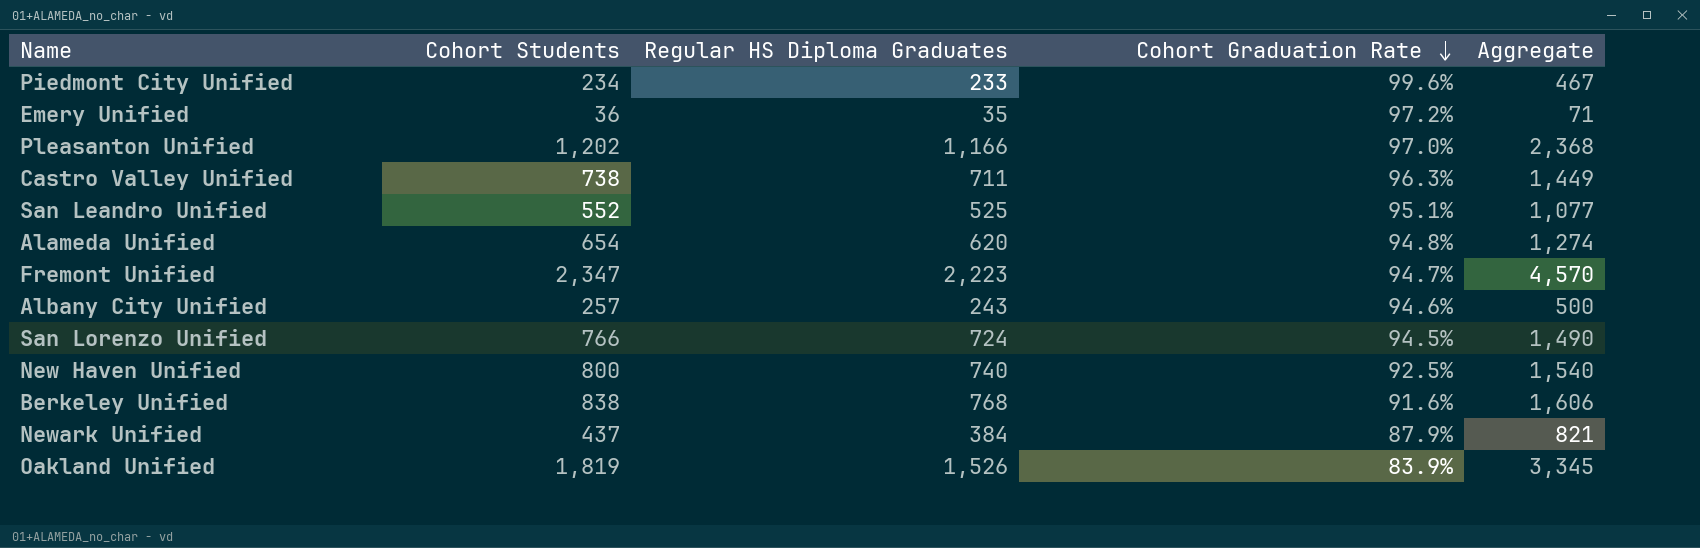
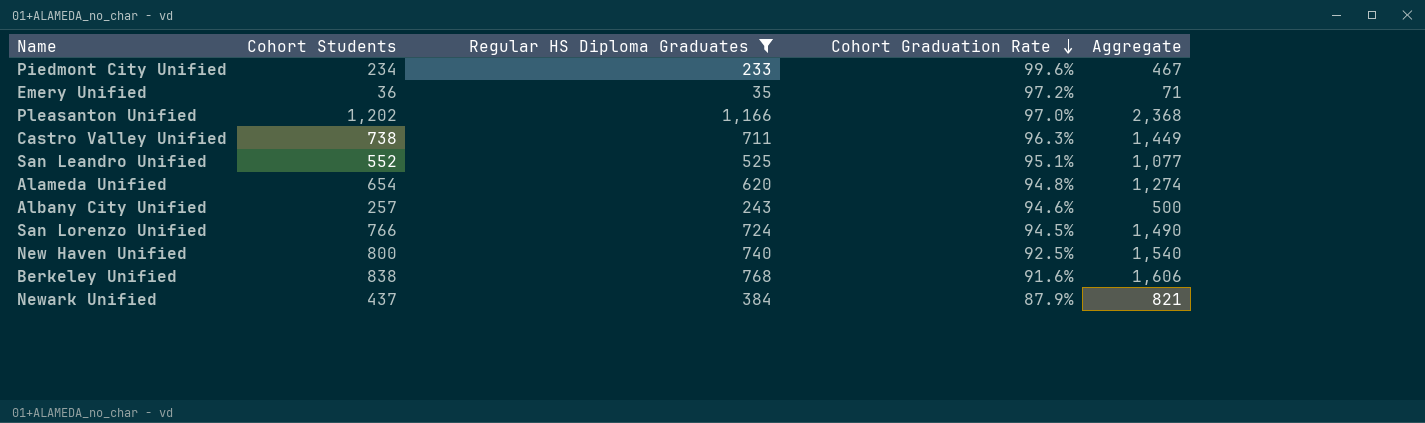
filter: none -> Regular HS Diploma Graduates <= 1,166

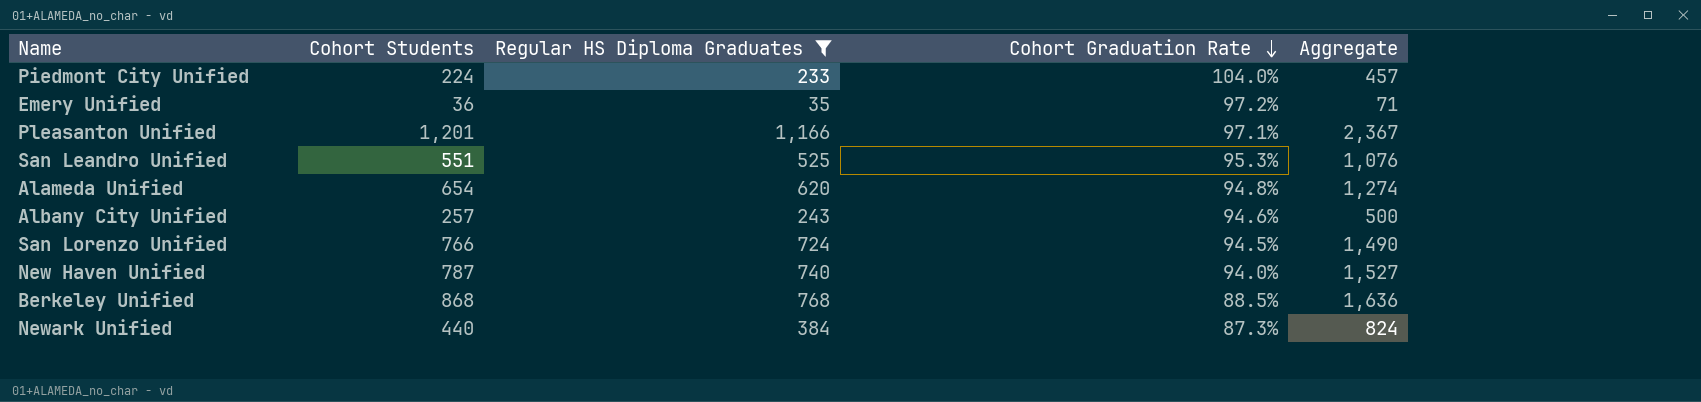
row Castro Valley Unified: 738 | 711 | 96.3% | 1,449 -> none
Piedmont City Unified | Cohort Students: 234 -> 224
Piedmont City Unified | Cohort Graduation Rate: 99.6% -> 104.0%
Piedmont City Unified | Aggregate: 467 -> 457
Pleasanton Unified | Cohort Students: 1,202 -> 1,201
Pleasanton Unified | Cohort Graduation Rate: 97.0% -> 97.1%
Pleasanton Unified | Aggregate: 2,368 -> 2,367
San Leandro Unified | Cohort Students: 552 -> 551
San Leandro Unified | Cohort Graduation Rate: 95.1% -> 95.3%
San Leandro Unified | Aggregate: 1,077 -> 1,076
New Haven Unified | Cohort Students: 800 -> 787
New Haven Unified | Cohort Graduation Rate: 92.5% -> 94.0%
New Haven Unified | Aggregate: 1,540 -> 1,527
Berkeley Unified | Cohort Students: 838 -> 868
Berkeley Unified | Cohort Graduation Rate: 91.6% -> 88.5%
Berkeley Unified | Aggregate: 1,606 -> 1,636
Newark Unified | Cohort Students: 437 -> 440
Newark Unified | Cohort Graduation Rate: 87.9% -> 87.3%
Newark Unified | Aggregate: 821 -> 824

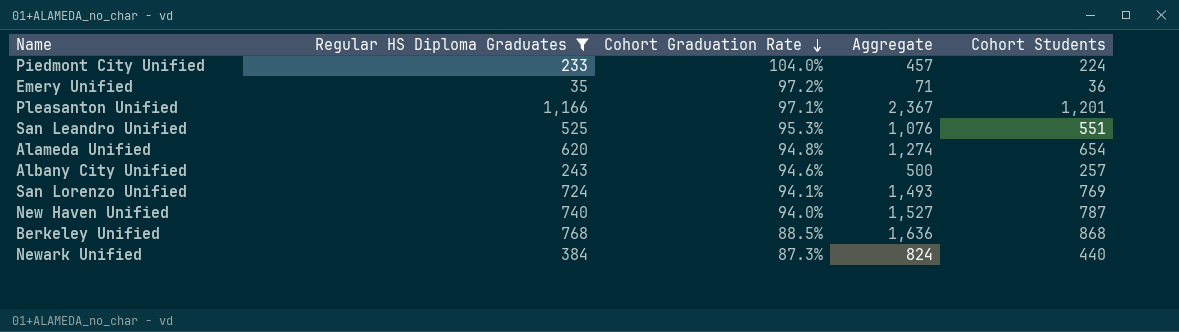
column Cohort Students | position: 2 -> 5
San Lorenzo Unified | Cohort Graduation Rate: 94.5% -> 94.1%
San Lorenzo Unified | Aggregate: 1,490 -> 1,493
San Lorenzo Unified | Cohort Students: 766 -> 769

